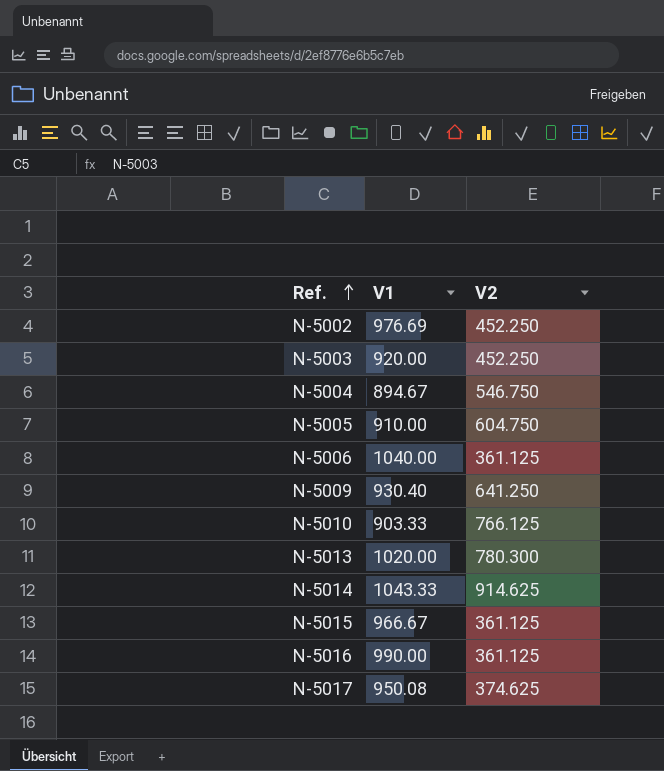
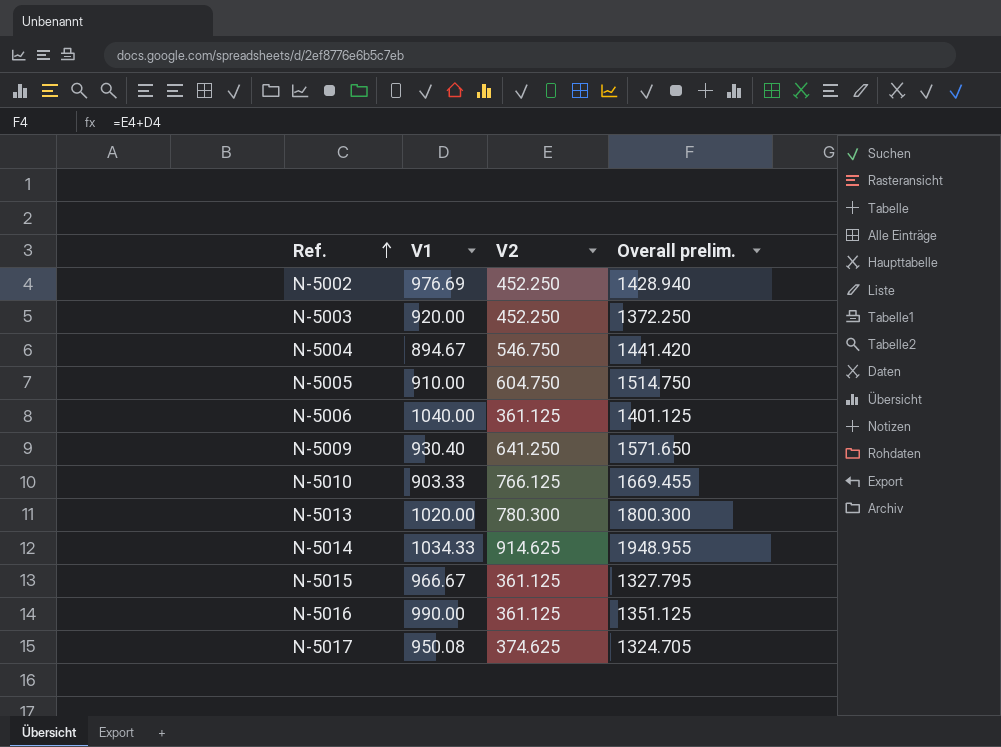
column Overall prelim. | formula: none -> [V1] + [V2]
N-5014 | V1: 1043.33 -> 1034.33

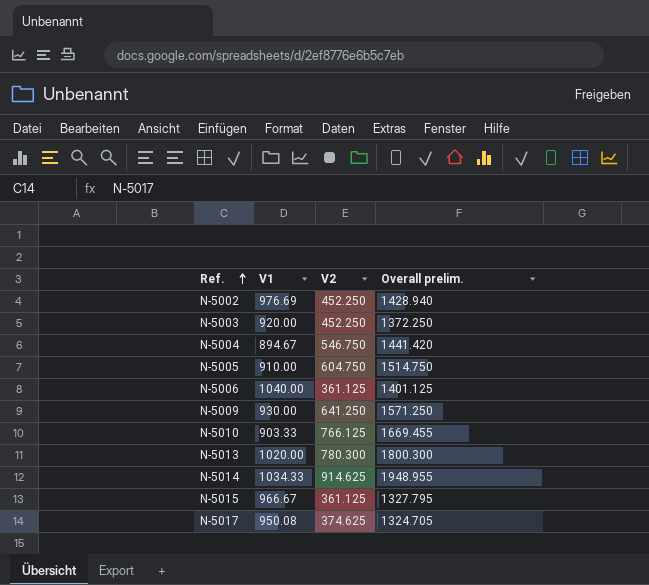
row N-5016: 990.00 | 361.125 | 1351.125 -> none
N-5009 | V1: 930.40 -> 930.00
N-5009 | Overall prelim.: 1571.650 -> 1571.250

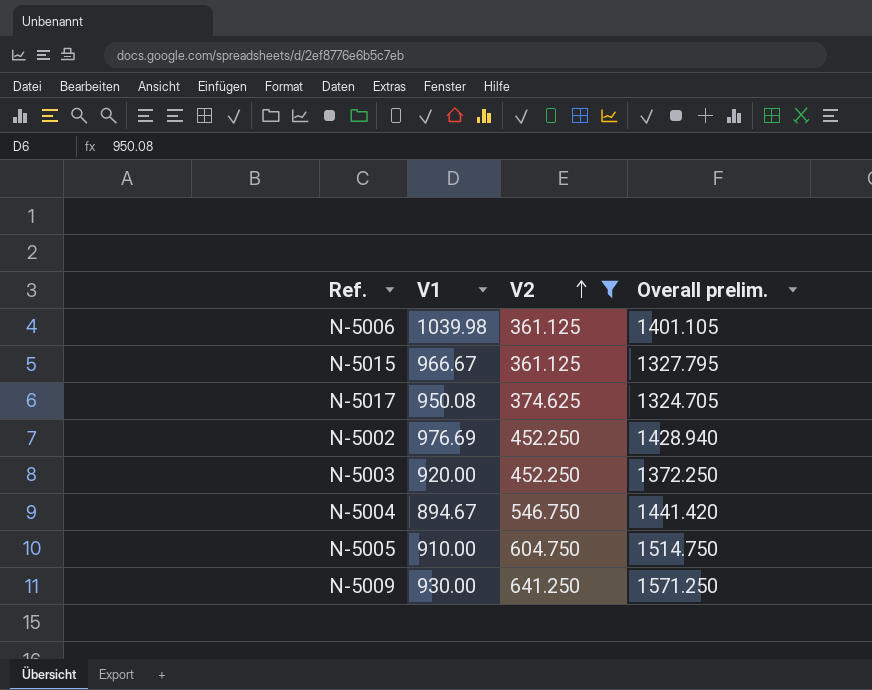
filter: none -> V2 <= 641.250
row order: Ref. ascending -> V2 ascending
N-5006 | V1: 1040.00 -> 1039.98
N-5006 | Overall prelim.: 1401.125 -> 1401.105

